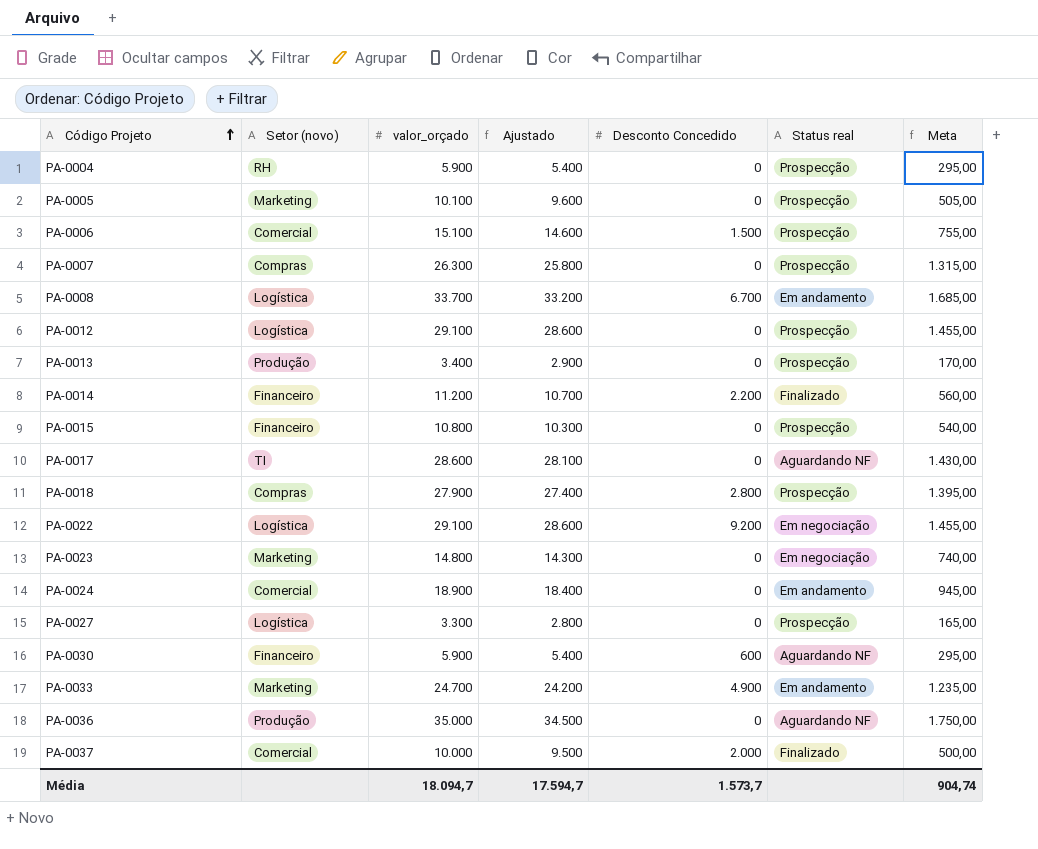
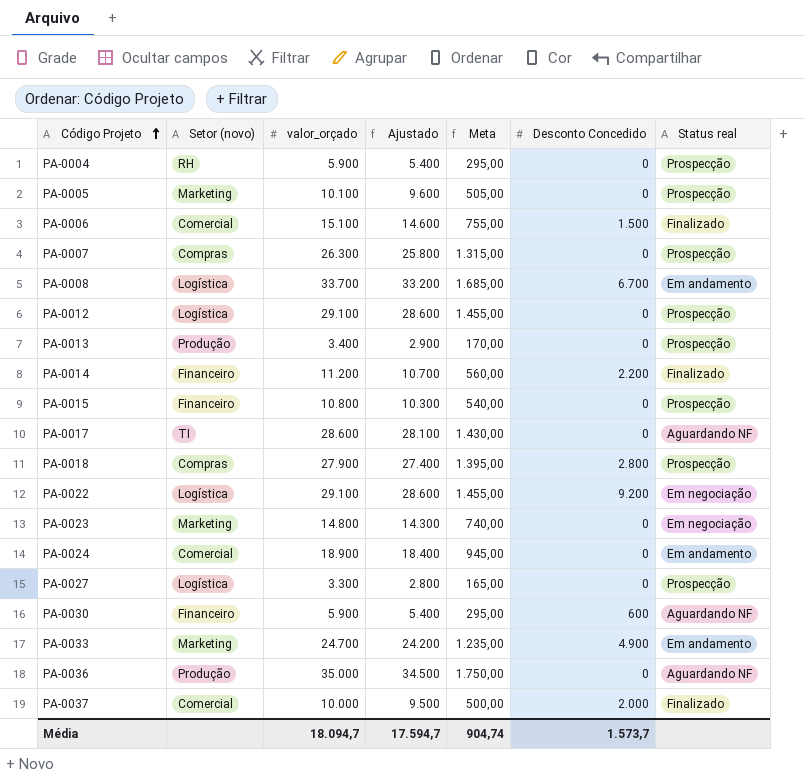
column Meta | position: 7 -> 5
PA-0006 | Status real: Prospecção -> Finalizado

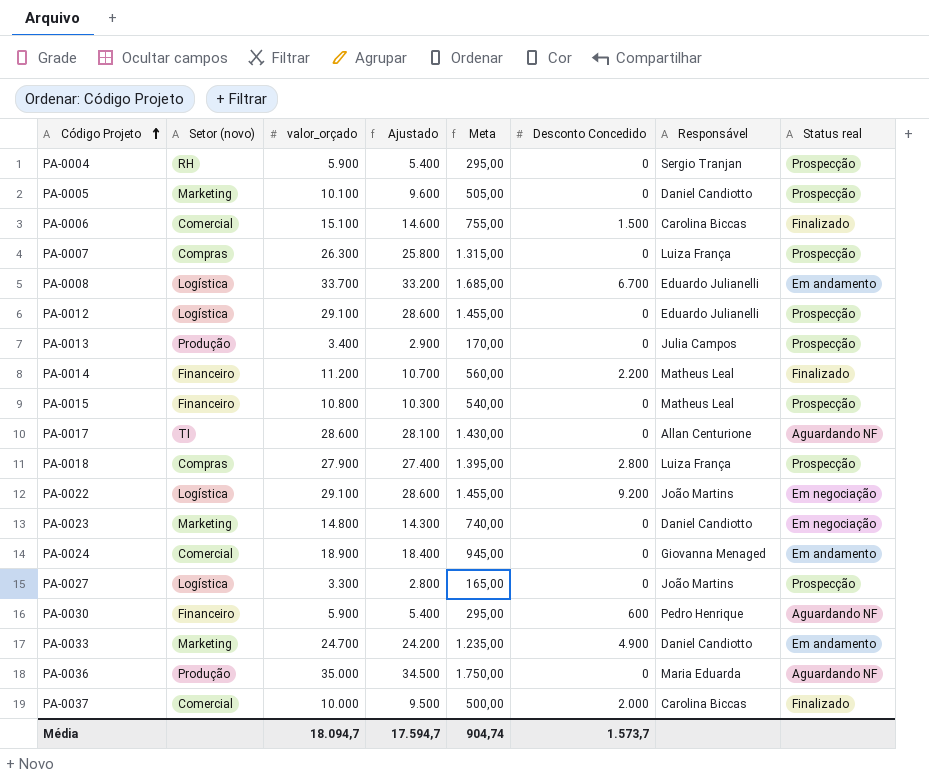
column Responsável | position: none -> 7

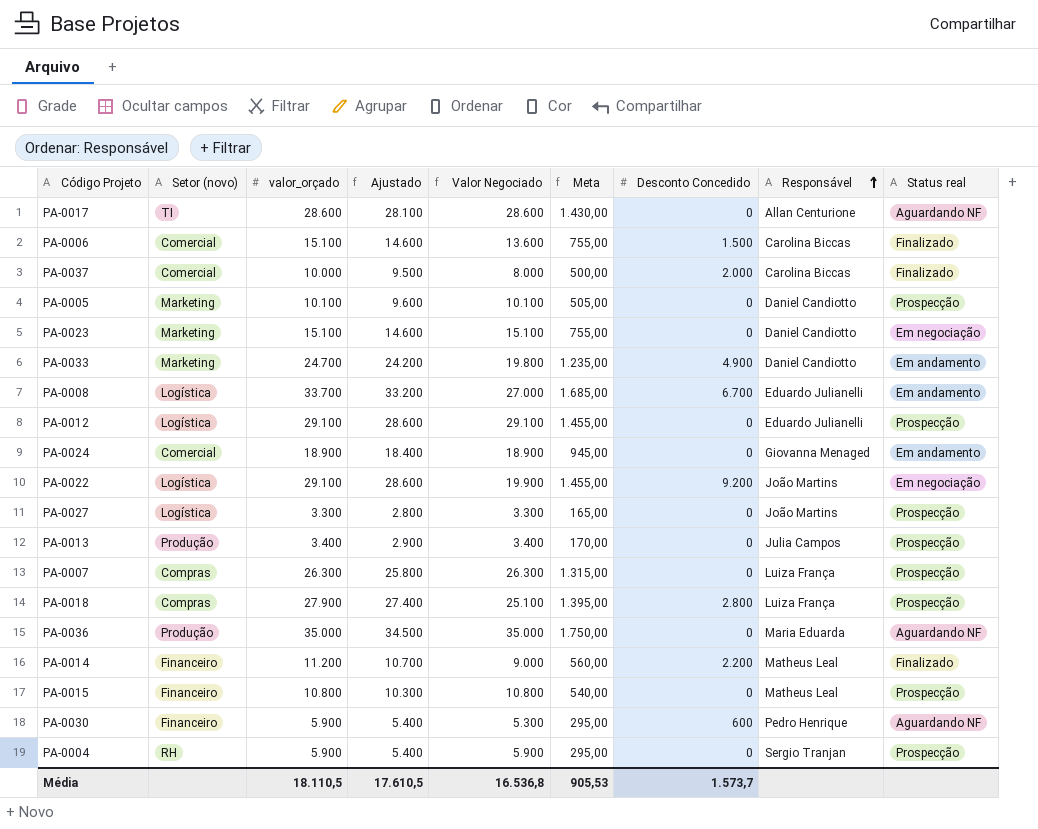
row order: Código Projeto ascending -> Responsável ascending
column Valor Negociado | formula: none -> [valor_orçado] - [Desconto Concedido]
PA-0023 | valor_orçado: 14.800 -> 15.100
PA-0023 | Ajustado: 14.300 -> 14.600
PA-0023 | Meta: 740,00 -> 755,00
Média | valor_orçado: 18.094,7 -> 18.110,5
Média | Ajustado: 17.594,7 -> 17.610,5
Média | Meta: 904,74 -> 905,53

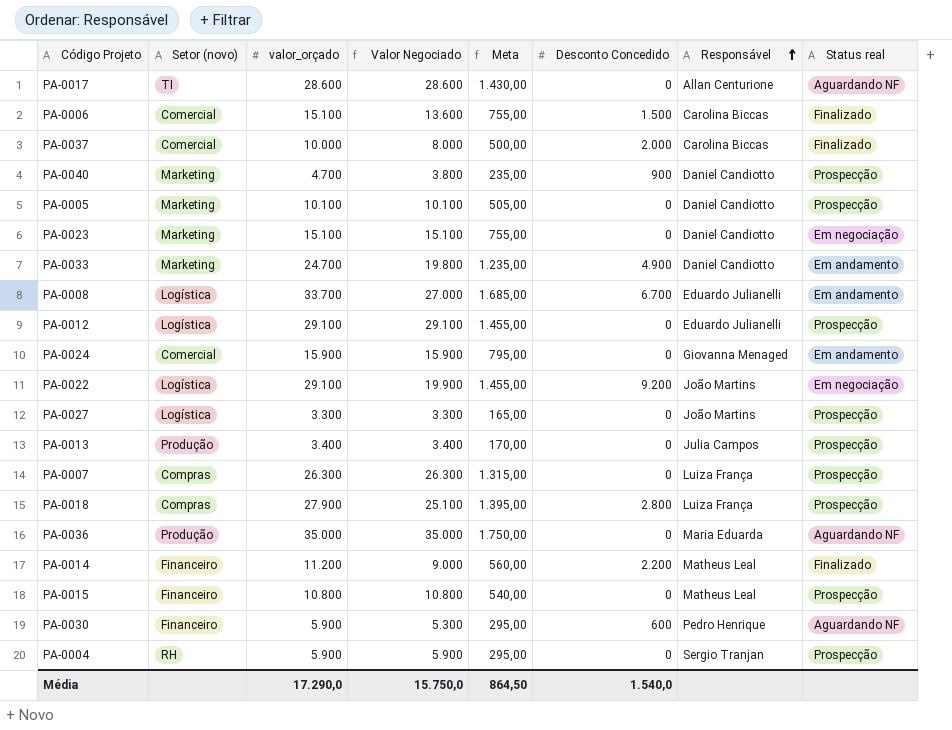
column Ajustado | formula: [valor_orçado] - 500 -> none
row PA-0040: none -> Marketing | 4.700 | 3.800 | 235,00 | 900 | Daniel Candiotto | Prospecção
PA-0024 | valor_orçado: 18.900 -> 15.900
PA-0024 | Valor Negociado: 18.900 -> 15.900
PA-0024 | Meta: 945,00 -> 795,00
Média | valor_orçado: 18.110,5 -> 17.290,0
Média | Valor Negociado: 16.536,8 -> 15.750,0
Média | Meta: 905,53 -> 864,50
Média | Desconto Concedido: 1.573,7 -> 1.540,0

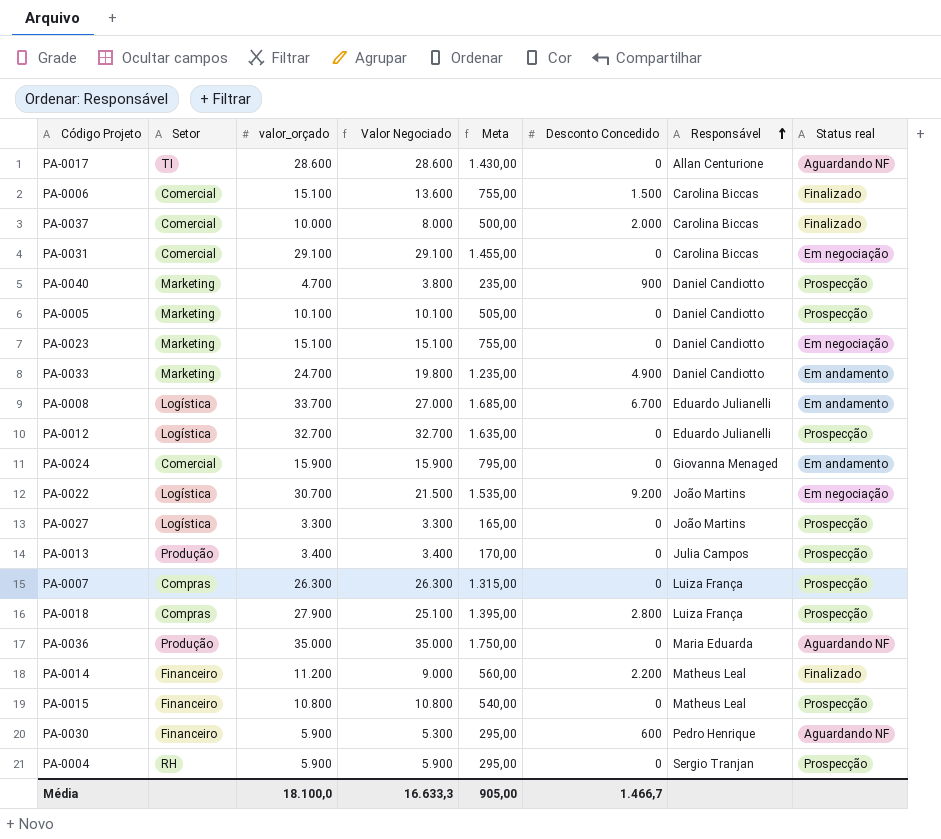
column name: Setor (novo) -> Setor
row PA-0031: none -> Comercial | 29.100 | 29.100 | 1.455,00 | 0 | Carolina Biccas | Em negociação
PA-0012 | valor_orçado: 29.100 -> 32.700
PA-0012 | Valor Negociado: 29.100 -> 32.700
PA-0012 | Meta: 1.455,00 -> 1.635,00
PA-0022 | valor_orçado: 29.100 -> 30.700
PA-0022 | Valor Negociado: 19.900 -> 21.500
PA-0022 | Meta: 1.455,00 -> 1.535,00
Média | valor_orçado: 17.290,0 -> 18.100,0
Média | Valor Negociado: 15.750,0 -> 16.633,3
Média | Meta: 864,50 -> 905,00
Média | Desconto Concedido: 1.540,0 -> 1.466,7

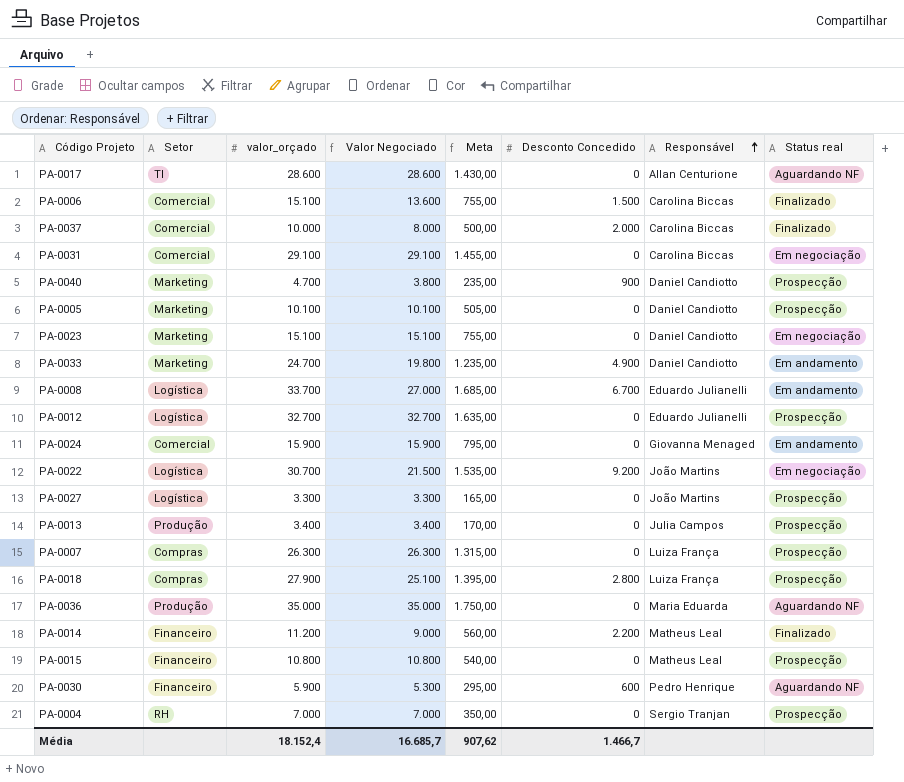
PA-0004 | valor_orçado: 5.900 -> 7.000
PA-0004 | Valor Negociado: 5.900 -> 7.000
PA-0004 | Meta: 295,00 -> 350,00
Média | valor_orçado: 18.100,0 -> 18.152,4
Média | Valor Negociado: 16.633,3 -> 16.685,7
Média | Meta: 905,00 -> 907,62

